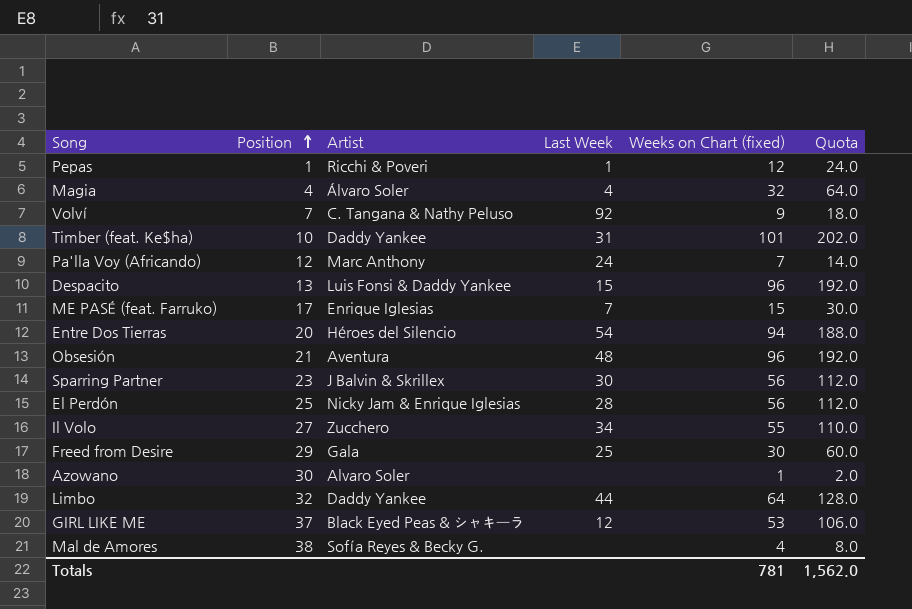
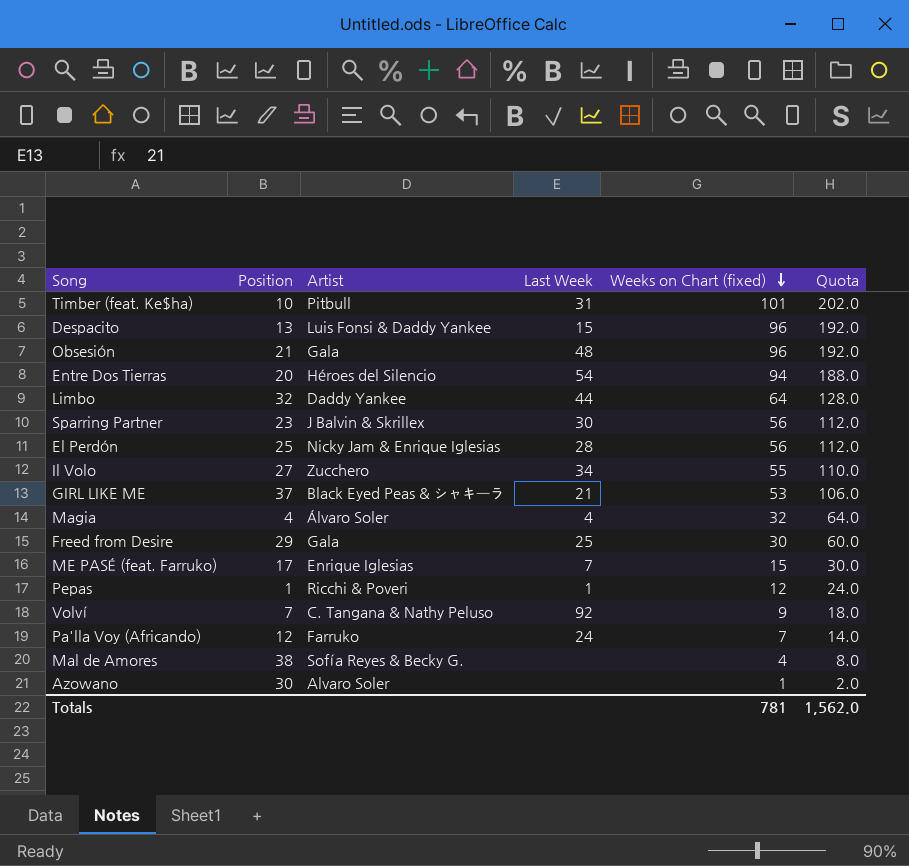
row order: Position ascending -> Weeks on Chart (fixed) descending
Timber (feat. Ke$ha) | Artist: Daddy Yankee -> Pitbull
Obsesión | Artist: Aventura -> Gala
GIRL LIKE ME | Last Week: 12 -> 21
Pa'lla Voy (Africando) | Artist: Marc Anthony -> Farruko

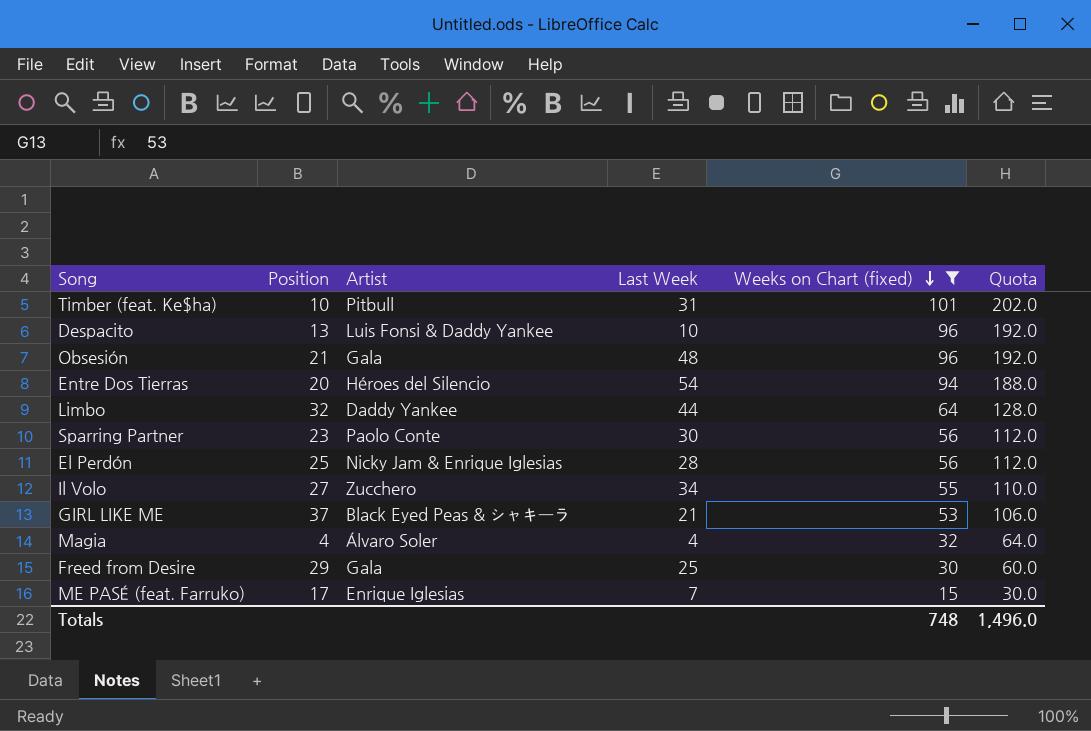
filter: none -> Weeks on Chart (fixed) >= 15
Despacito | Last Week: 15 -> 10
Sparring Partner | Artist: J Balvin & Skrillex -> Paolo Conte
Totals | Weeks on Chart (fixed): 781 -> 748
Totals | Quota: 1,562.0 -> 1,496.0

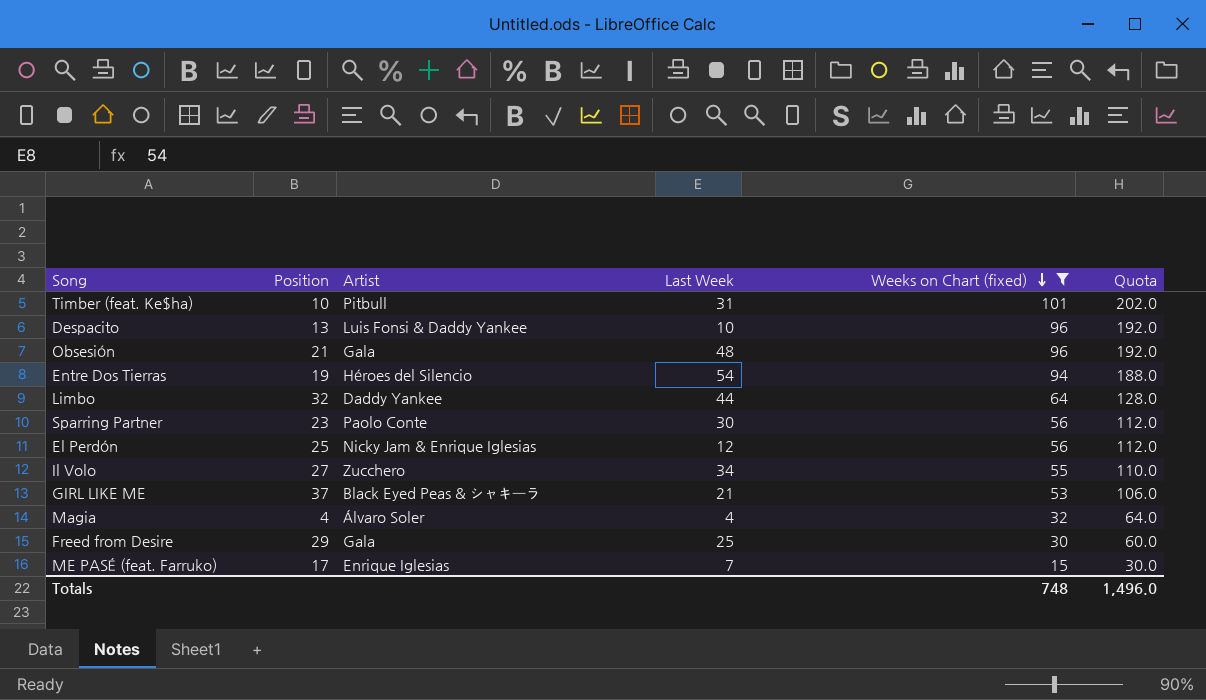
Entre Dos Tierras | Position: 20 -> 19
El Perdón | Last Week: 28 -> 12

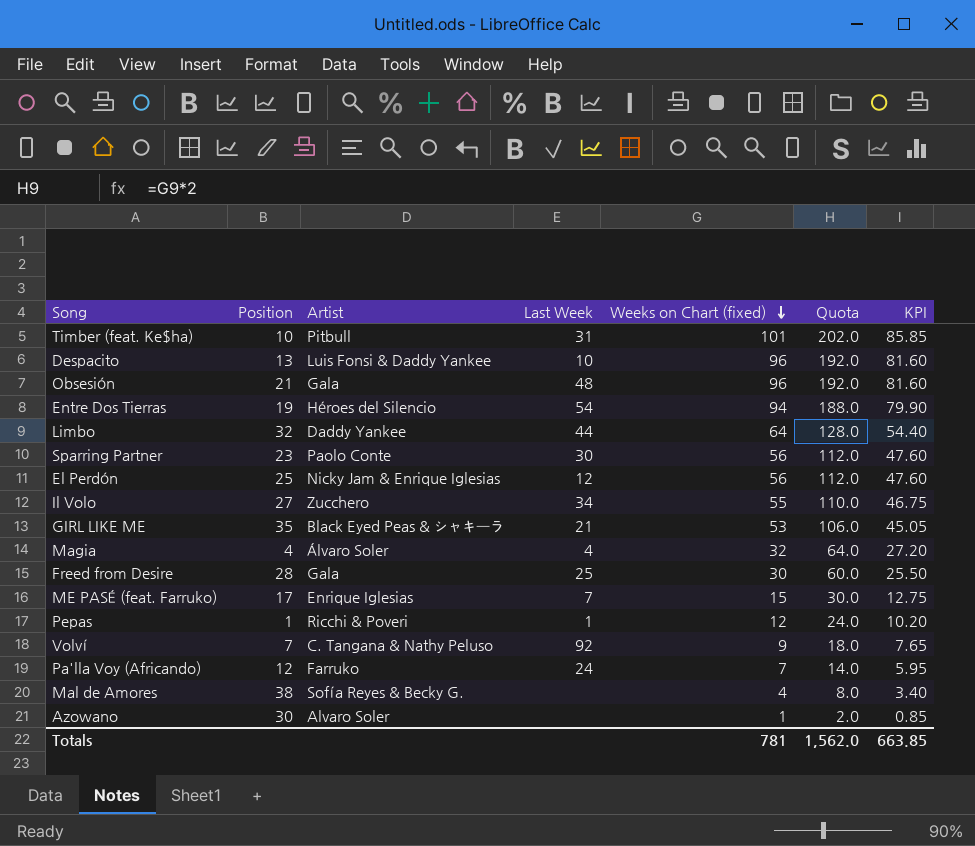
filter: Weeks on Chart (fixed) >= 15 -> none
column KPI | formula: none -> [Weeks on Chart (fixed)] * 0.85
GIRL LIKE ME | Position: 37 -> 35
Freed from Desire | Position: 29 -> 28
Totals | Weeks on Chart (fixed): 748 -> 781
Totals | Quota: 1,496.0 -> 1,562.0

